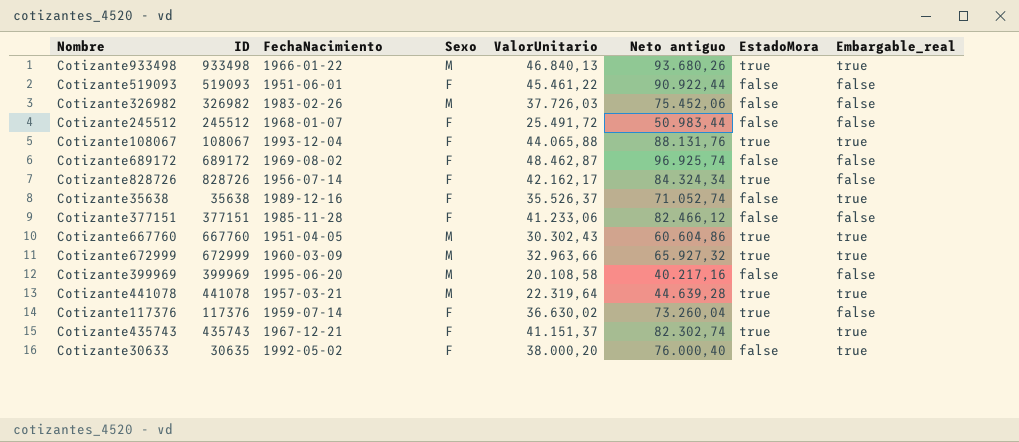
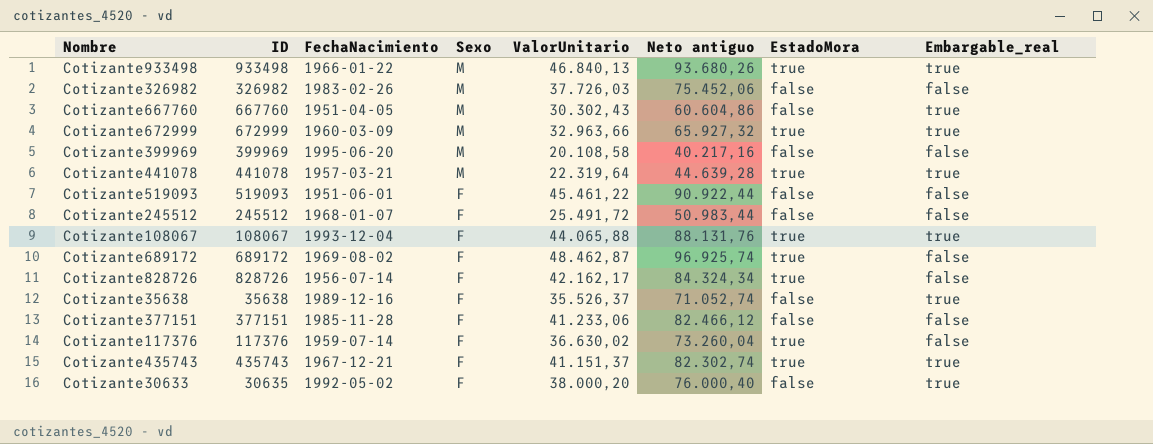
row order: none -> Sexo descending
Cotizante667760 | EstadoMora: true -> false
Cotizante689172 | EstadoMora: false -> true

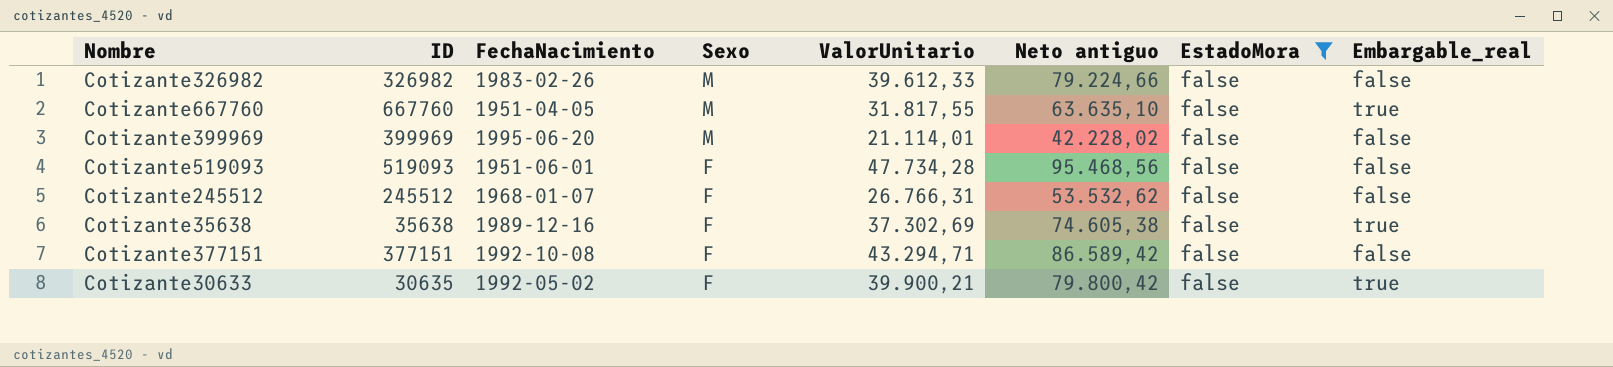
filter: none -> EstadoMora = false
Cotizante326982 | ValorUnitario: 37.726,03 -> 39.612,33
Cotizante326982 | Neto antiguo: 75.452,06 -> 79.224,66
Cotizante667760 | ValorUnitario: 30.302,43 -> 31.817,55
Cotizante667760 | Neto antiguo: 60.604,86 -> 63.635,10
Cotizante399969 | ValorUnitario: 20.108,58 -> 21.114,01
Cotizante399969 | Neto antiguo: 40.217,16 -> 42.228,02
Cotizante519093 | ValorUnitario: 45.461,22 -> 47.734,28
Cotizante519093 | Neto antiguo: 90.922,44 -> 95.468,56
Cotizante245512 | ValorUnitario: 25.491,72 -> 26.766,31
Cotizante245512 | Neto antiguo: 50.983,44 -> 53.532,62
Cotizante35638 | ValorUnitario: 35.526,37 -> 37.302,69
Cotizante35638 | Neto antiguo: 71.052,74 -> 74.605,38
Cotizante377151 | FechaNacimiento: 1985-11-28 -> 1992-10-08
Cotizante377151 | ValorUnitario: 41.233,06 -> 43.294,71
Cotizante377151 | Neto antiguo: 82.466,12 -> 86.589,42
Cotizante30633 | ValorUnitario: 38.000,20 -> 39.900,21
Cotizante30633 | Neto antiguo: 76.000,40 -> 79.800,42

